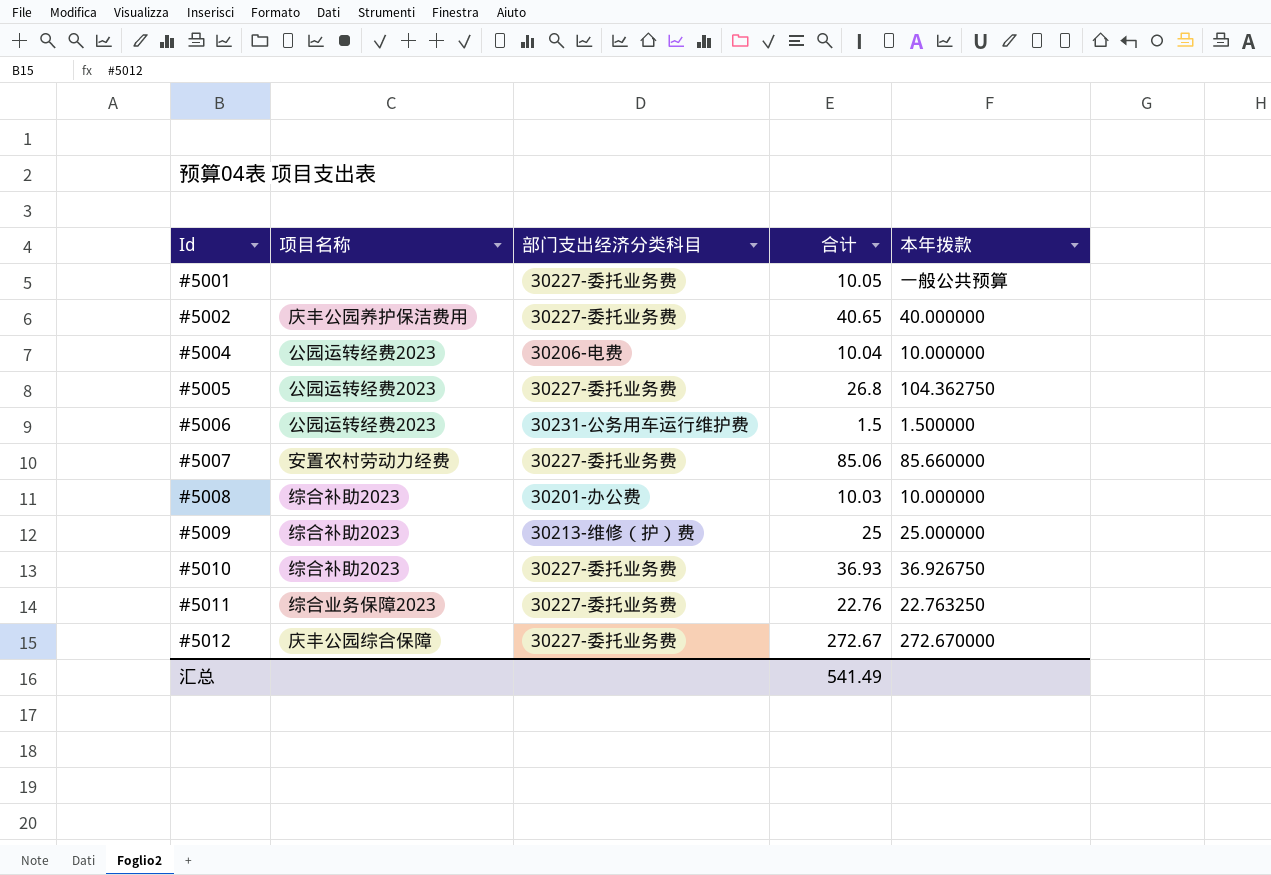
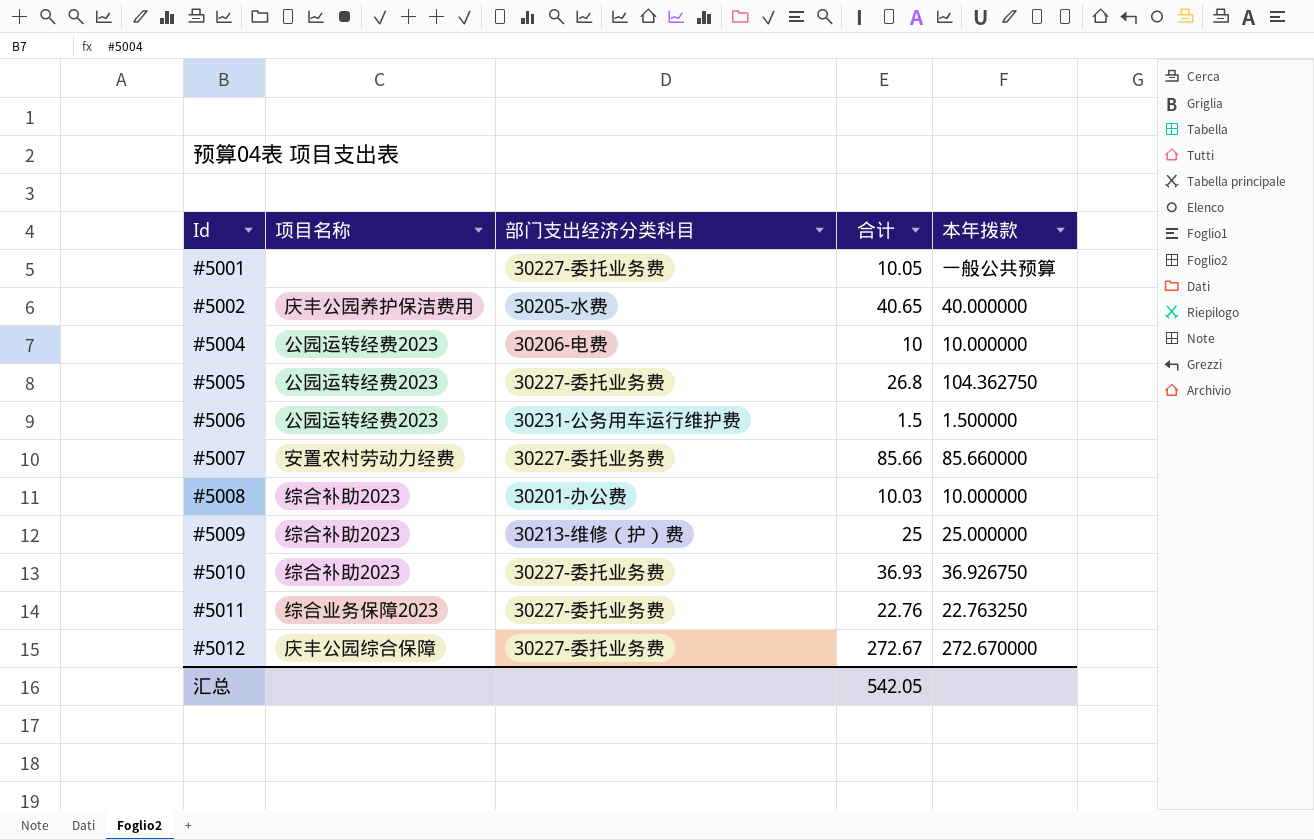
#5002 | 部门支出经济分类科目: 30227-委托业务费 -> 30205-水费
#5004 | 合计: 10.04 -> 10
#5007 | 合计: 85.06 -> 85.66
汇总 | 合计: 541.49 -> 542.05

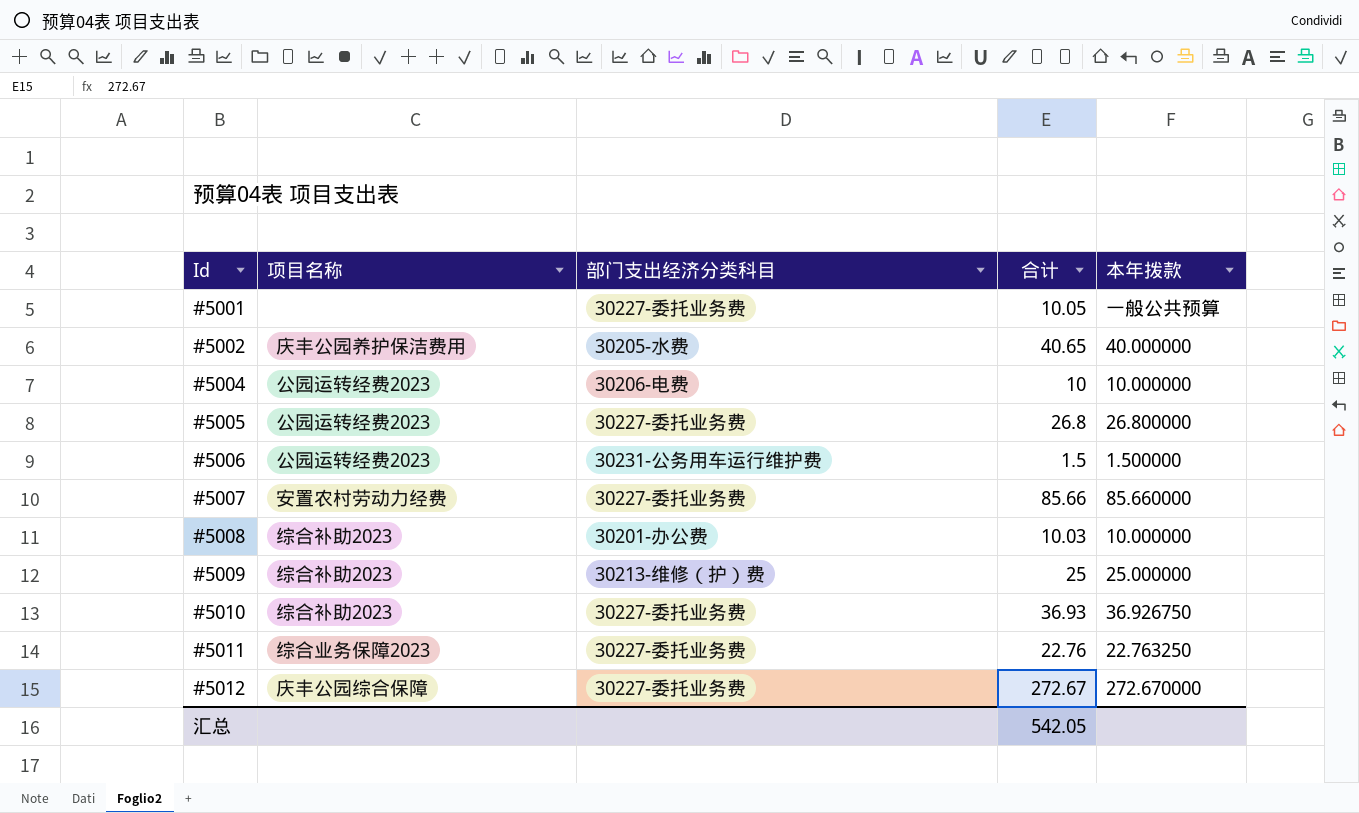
#5005 | 本年拨款: 104.362750 -> 26.800000

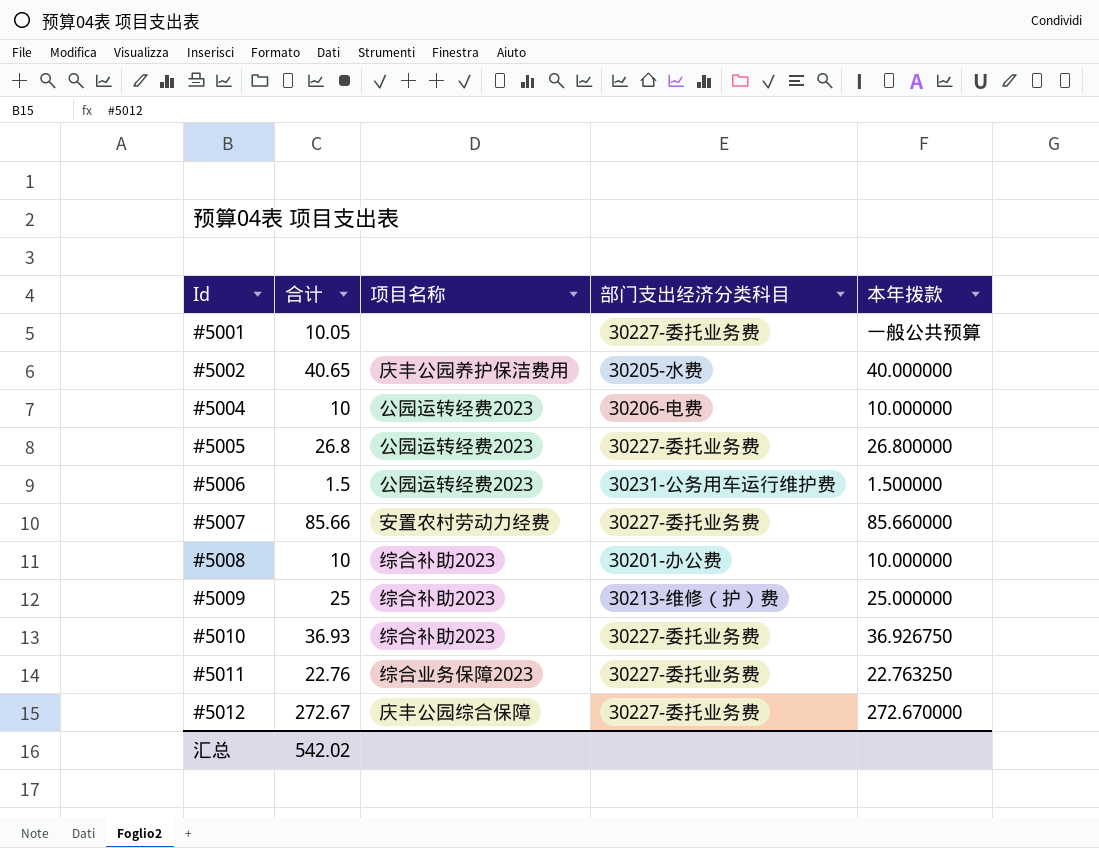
column 合计 | position: 4 -> 2
#5008 | 合计: 10.03 -> 10
汇总 | 合计: 542.05 -> 542.02

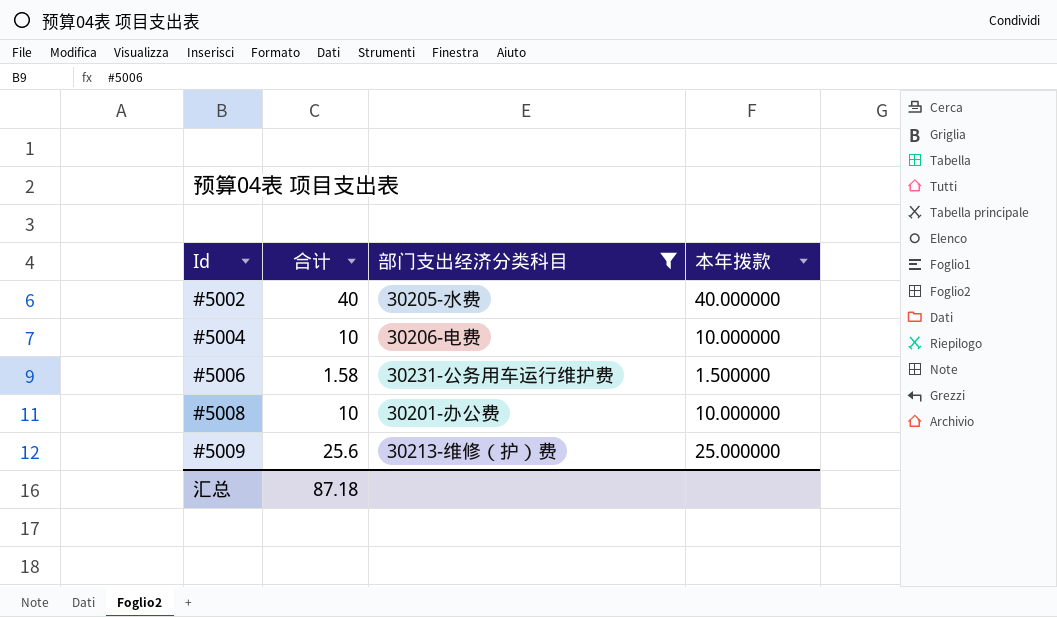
filter: none -> 部门支出经济分类科目 != 30227-委托业务费
column 项目名称 | position: 3 -> none
#5002 | 合计: 40.65 -> 40
#5006 | 合计: 1.5 -> 1.58
#5009 | 合计: 25 -> 25.6
汇总 | 合计: 542.02 -> 87.18

